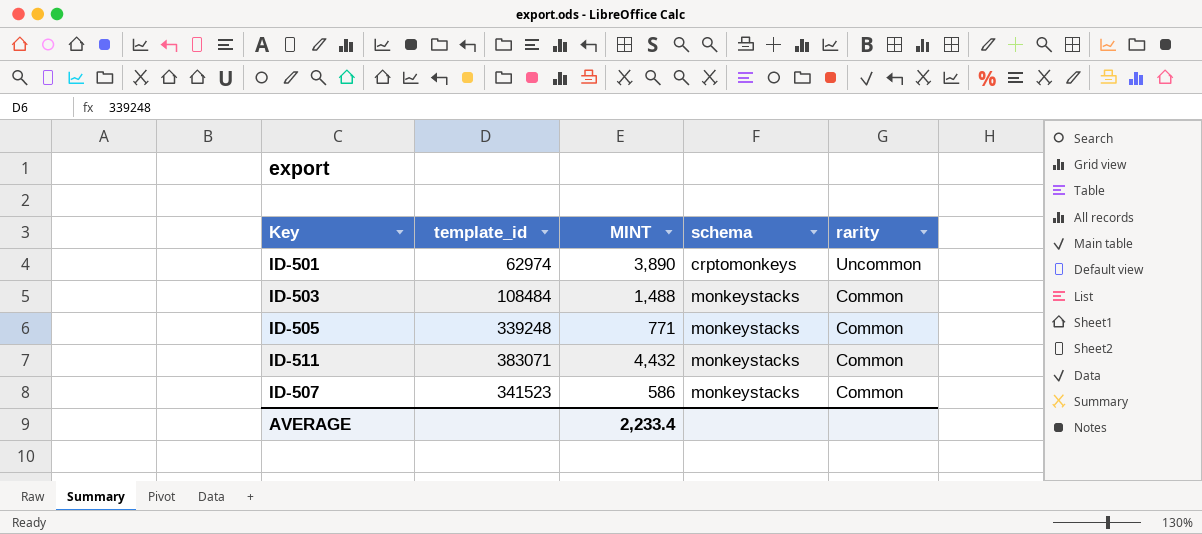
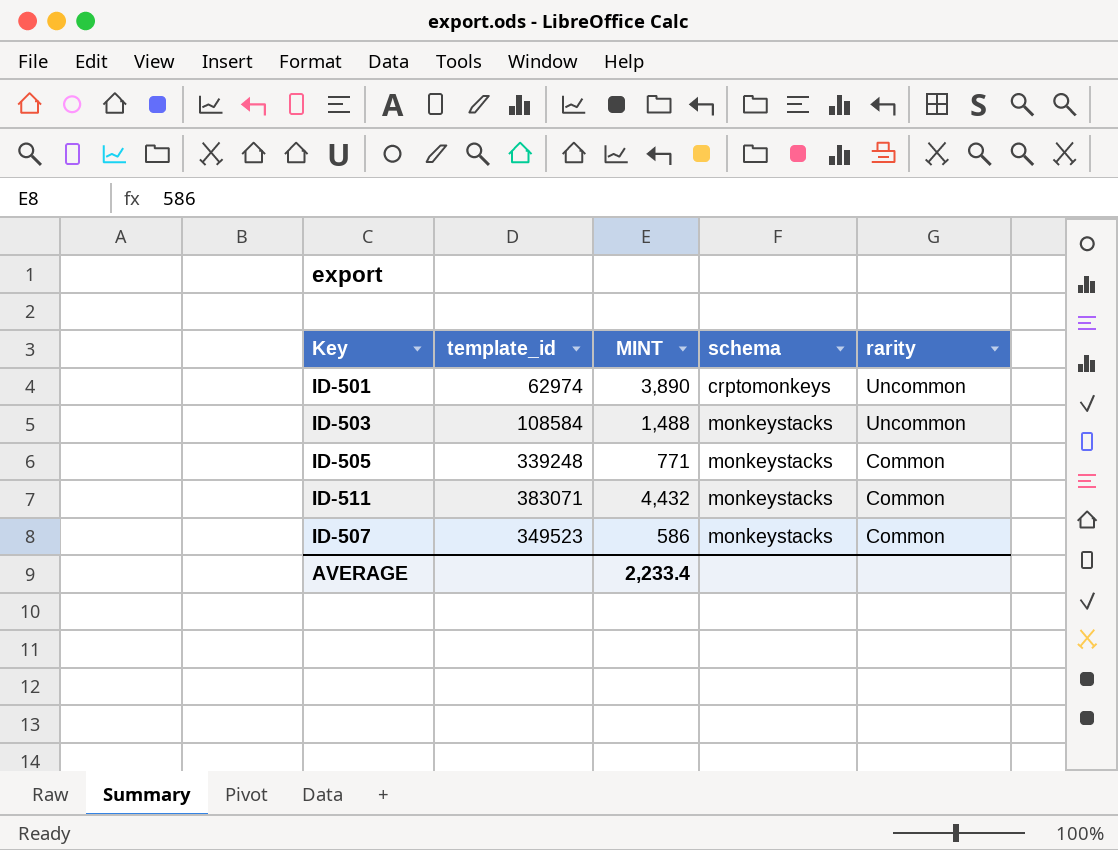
ID-503 | template_id: 108484 -> 108584
ID-503 | rarity: Common -> Uncommon
ID-507 | template_id: 341523 -> 349523

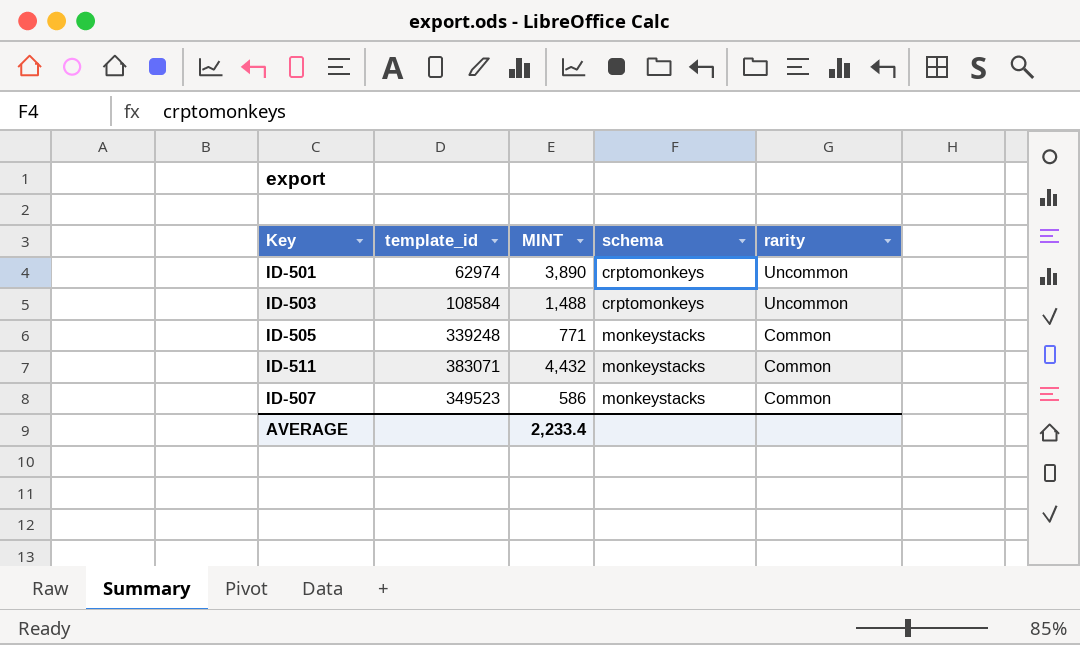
ID-503 | schema: monkeystacks -> crptomonkeys

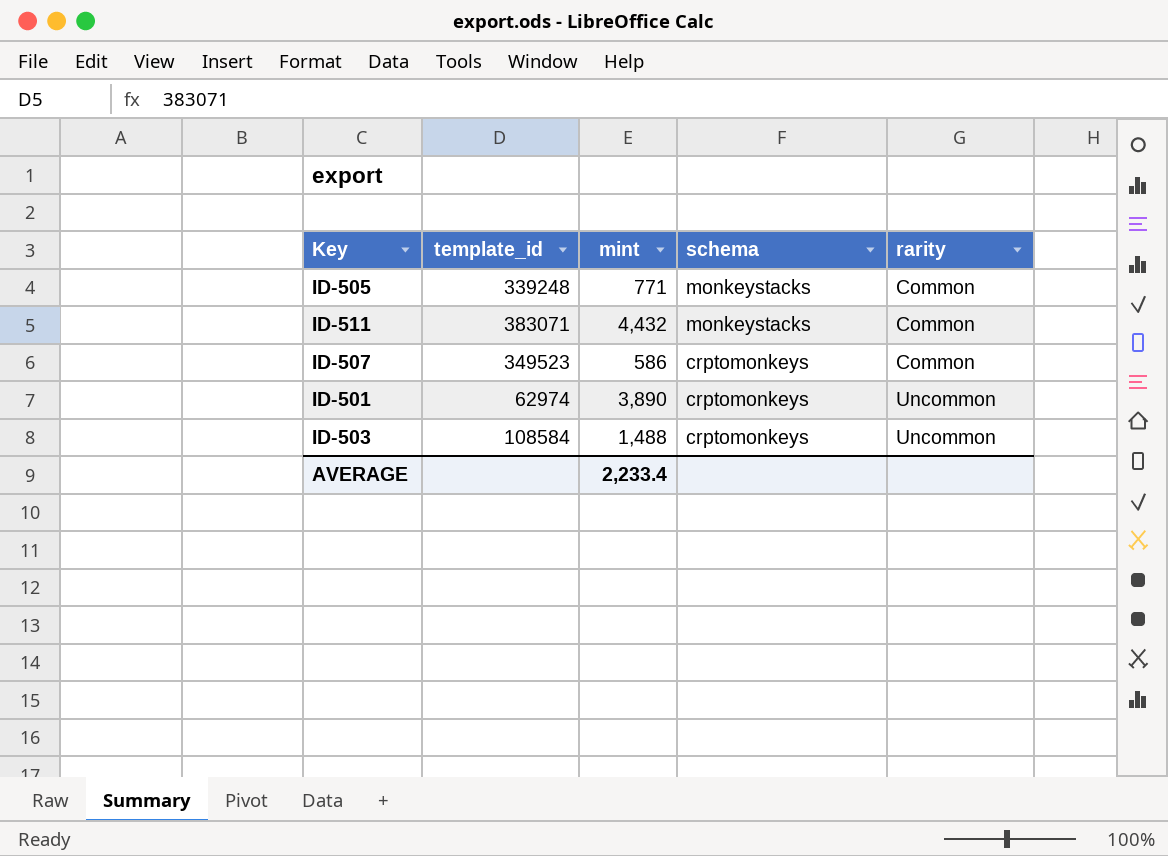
row order: schema ascending -> schema descending
column name: MINT -> mint
ID-507 | schema: monkeystacks -> crptomonkeys

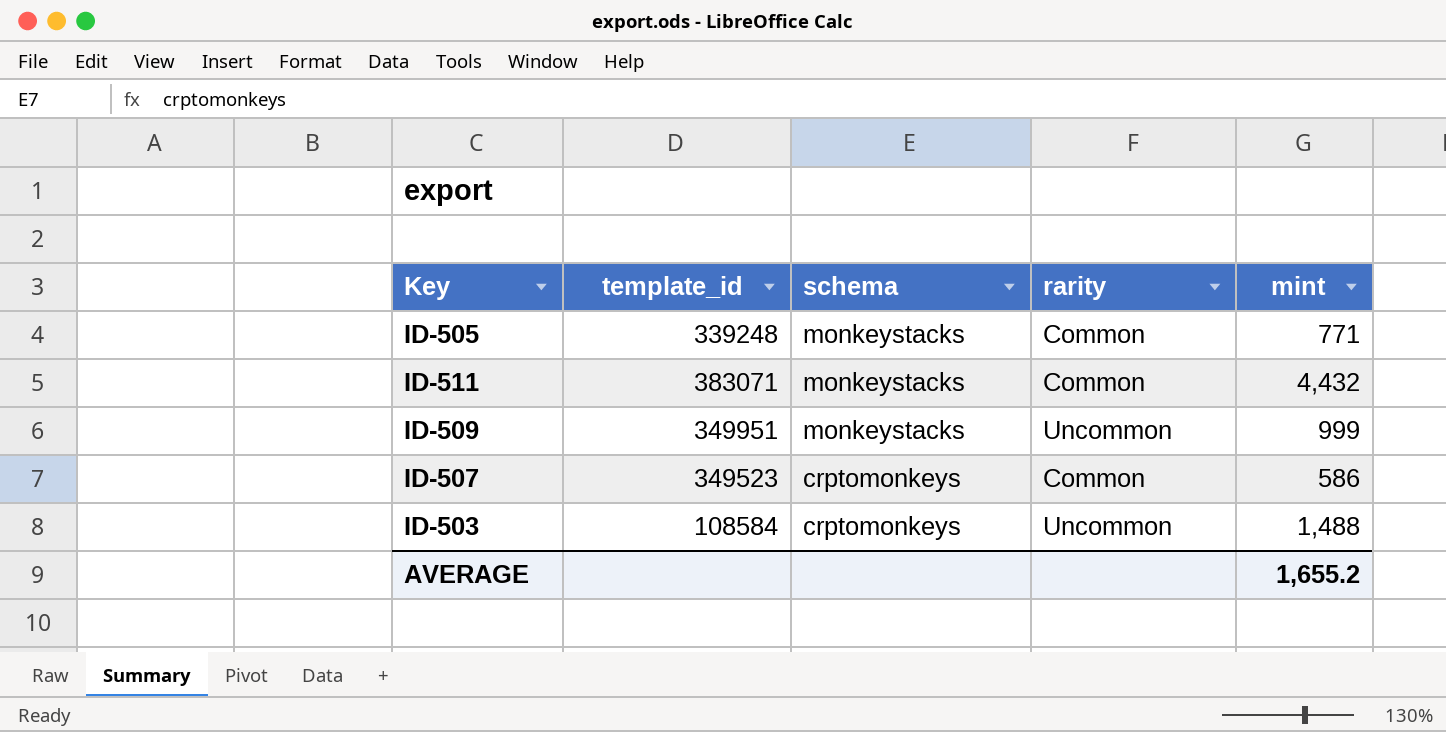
column mint | position: 3 -> 5
row ID-501: 62974 | 3,890 | crptomonkeys | Uncommon -> none
row ID-509: none -> 349951 | monkeystacks | Uncommon | 999
AVERAGE | mint: 2,233.4 -> 1,655.2

